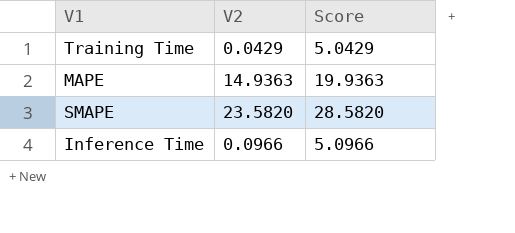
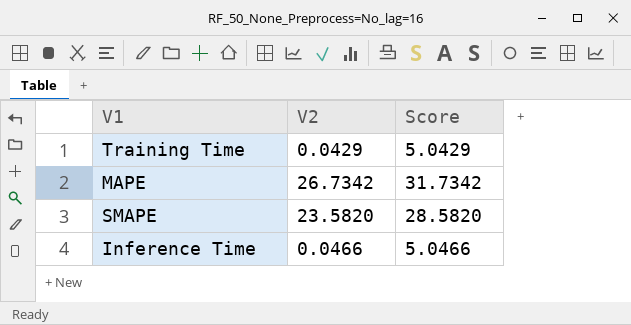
MAPE | V2: 14.9363 -> 26.7342
MAPE | Score: 19.9363 -> 31.7342
Inference Time | V2: 0.0966 -> 0.0466
Inference Time | Score: 5.0966 -> 5.0466

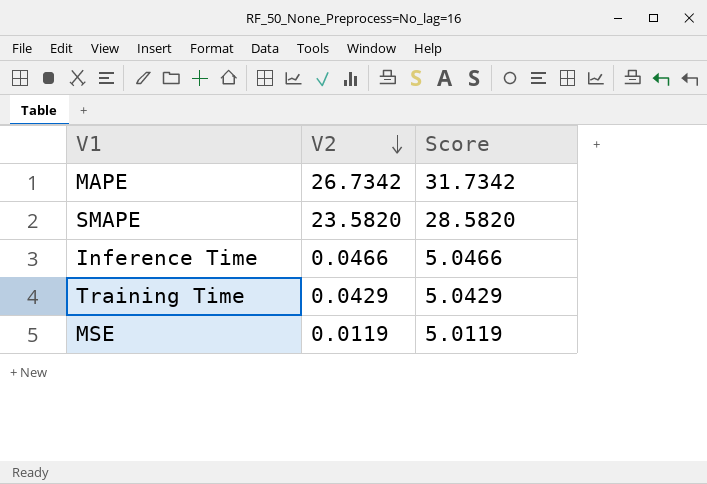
row order: none -> V2 descending
row MSE: none -> 0.0119 | 5.0119

